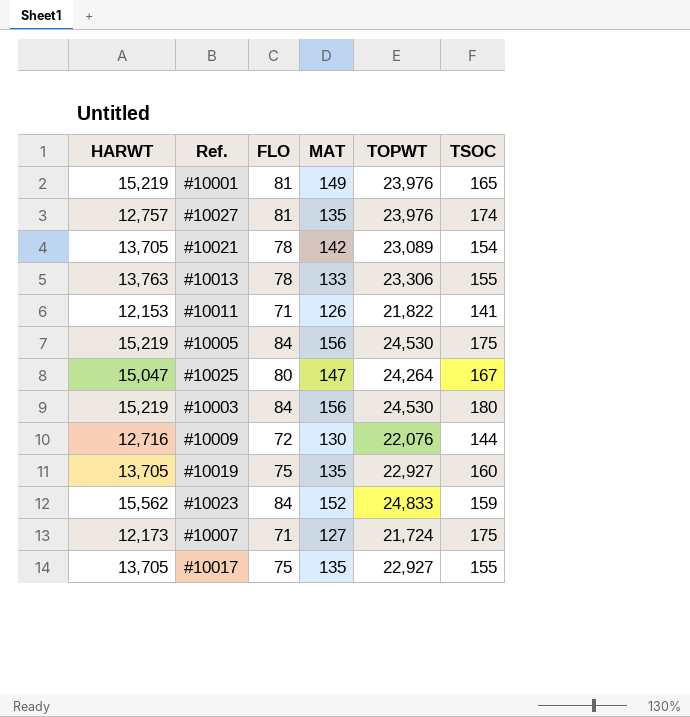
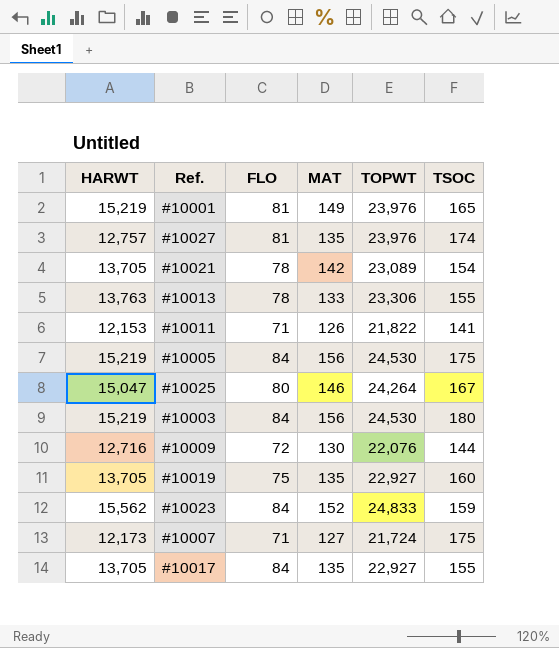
#10025 | MAT: 147 -> 146
#10017 | FLO: 75 -> 84

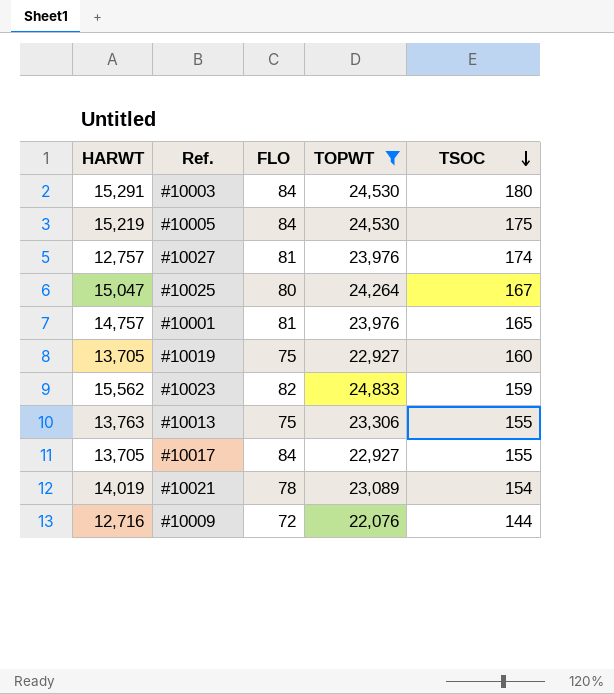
filter: none -> TOPWT >= 22,076
row order: none -> TSOC descending
column MAT | position: 4 -> none
#10003 | HARWT: 15,219 -> 15,291
#10001 | HARWT: 15,219 -> 14,757
#10023 | FLO: 84 -> 82
#10013 | FLO: 78 -> 75
#10021 | HARWT: 13,705 -> 14,019

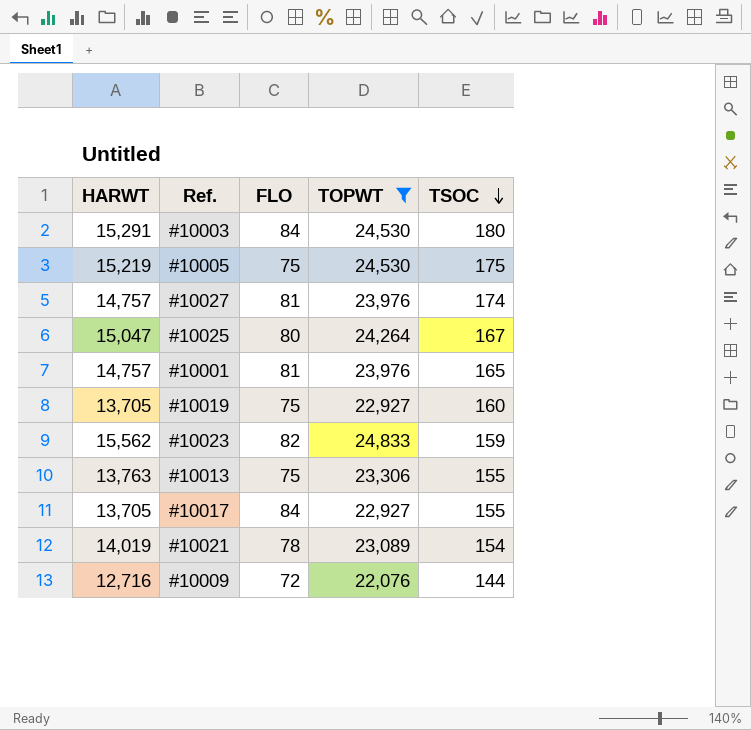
#10005 | FLO: 84 -> 75
#10027 | HARWT: 12,757 -> 14,757

